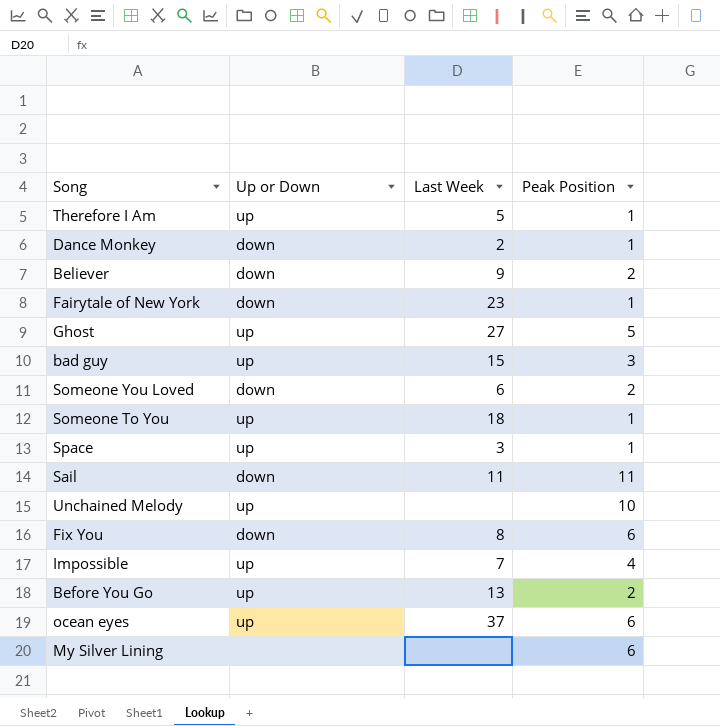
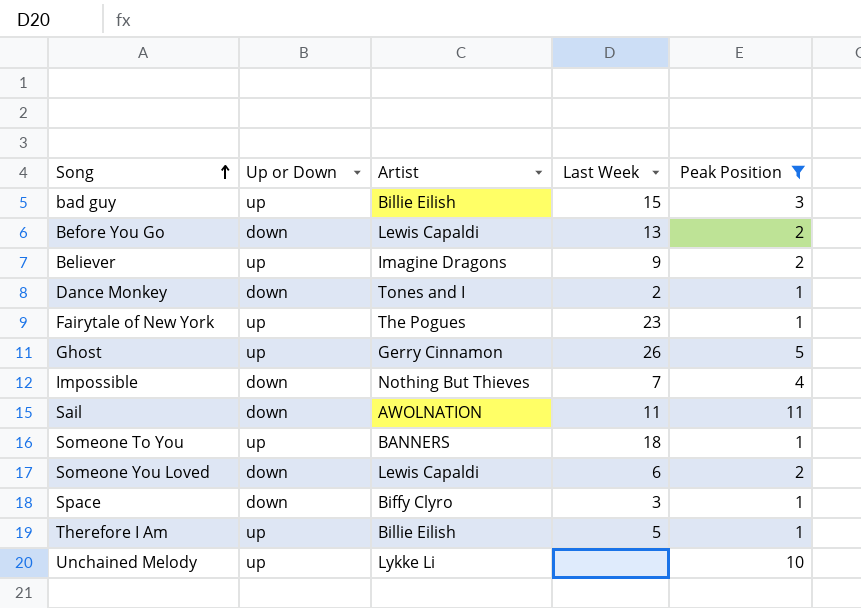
filter: none -> Peak Position != 6
row order: none -> Song ascending
column Artist | position: none -> 3
Before You Go | Up or Down: up -> down
Believer | Up or Down: down -> up
Fairytale of New York | Up or Down: down -> up
Ghost | Last Week: 27 -> 26
Impossible | Up or Down: up -> down
Space | Up or Down: up -> down

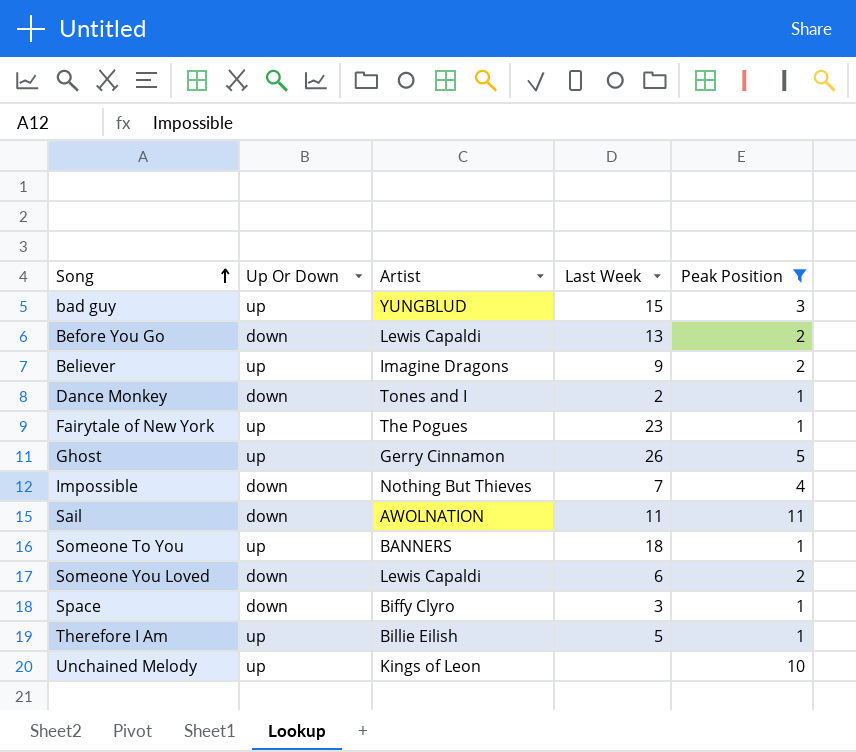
column name: Up or Down -> Up Or Down
bad guy | Artist: Billie Eilish -> YUNGBLUD
Unchained Melody | Artist: Lykke Li -> Kings of Leon

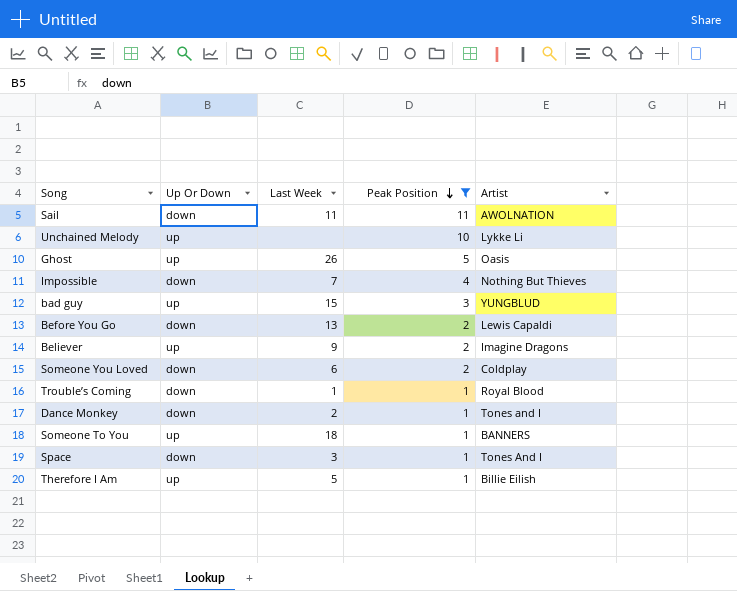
row order: Song ascending -> Peak Position descending
column Artist | position: 3 -> 5
row Fairytale of New York: up | The Pogues | 23 | 1 -> none
Unchained Melody | Artist: Kings of Leon -> Lykke Li
Ghost | Artist: Gerry Cinnamon -> Oasis
Someone You Loved | Artist: Lewis Capaldi -> Coldplay
row Trouble’s Coming: none -> down | 1 | 1 | Royal Blood
Space | Artist: Biffy Clyro -> Tones And I

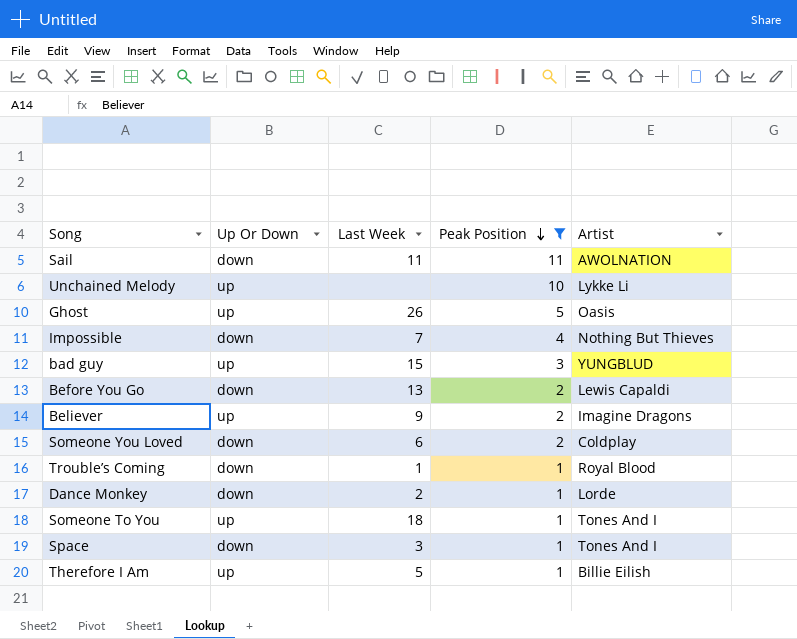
Dance Monkey | Artist: Tones and I -> Lorde
Someone To You | Artist: BANNERS -> Tones And I

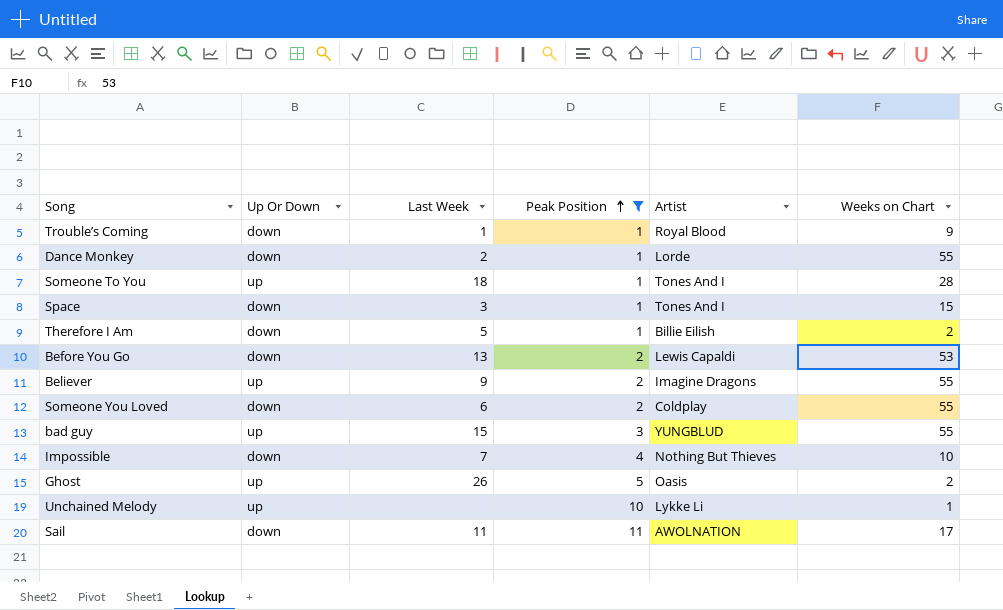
row order: Peak Position descending -> Peak Position ascending
column Weeks on Chart | position: none -> 6
Therefore I Am | Up Or Down: up -> down

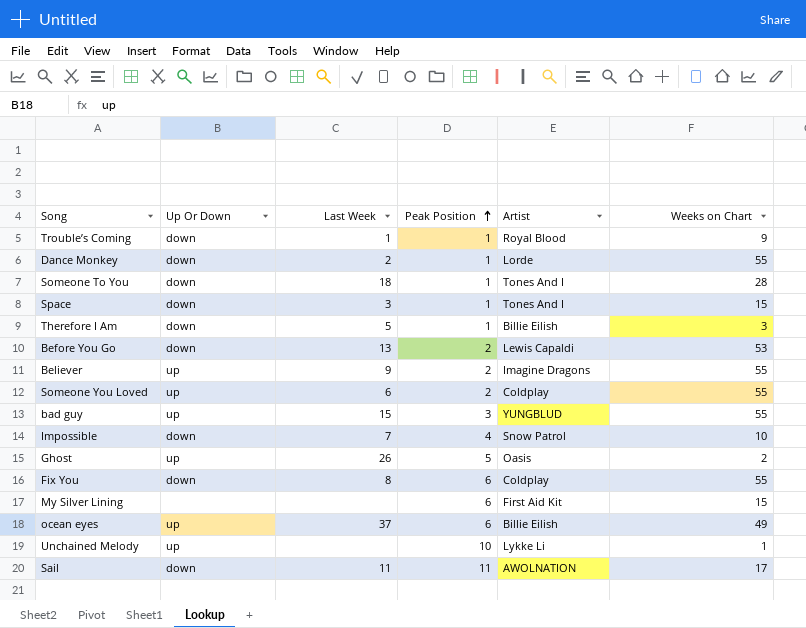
filter: Peak Position != 6 -> none
Someone To You | Up Or Down: up -> down
Therefore I Am | Weeks on Chart: 2 -> 3
Someone You Loved | Up Or Down: down -> up
Impossible | Artist: Nothing But Thieves -> Snow Patrol

